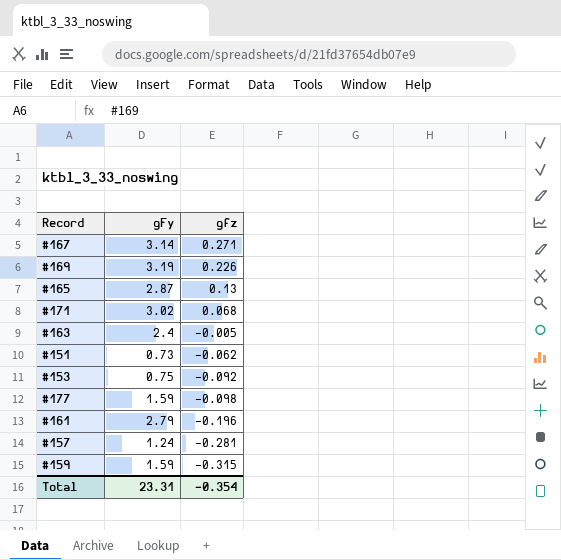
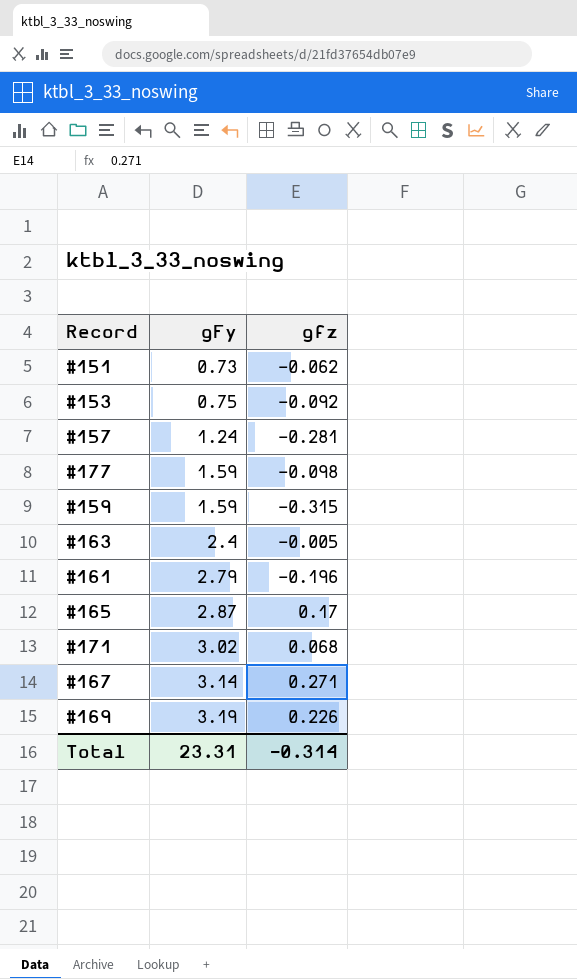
row order: gfz descending -> gFy ascending
#165 | gfz: 0.13 -> 0.17
Total | gfz: -0.354 -> -0.314

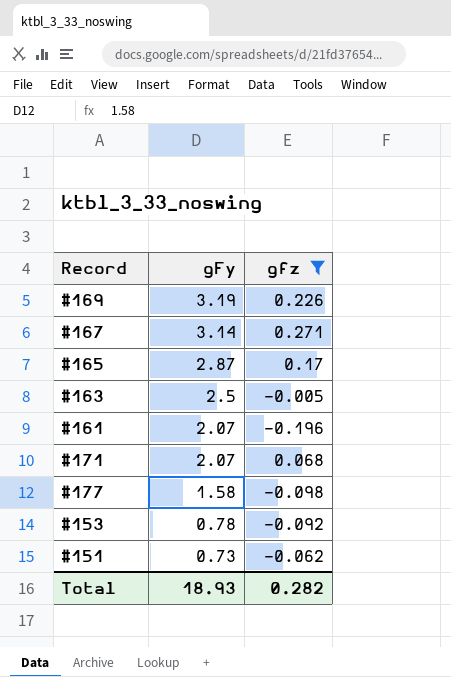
filter: none -> gfz >= -0.196
row order: gFy ascending -> gFy descending
#163 | gFy: 2.4 -> 2.5
#161 | gFy: 2.79 -> 2.07
#171 | gFy: 3.02 -> 2.07
#177 | gFy: 1.59 -> 1.58
#153 | gFy: 0.75 -> 0.78
Total | gFy: 23.31 -> 18.93
Total | gfz: -0.314 -> 0.282

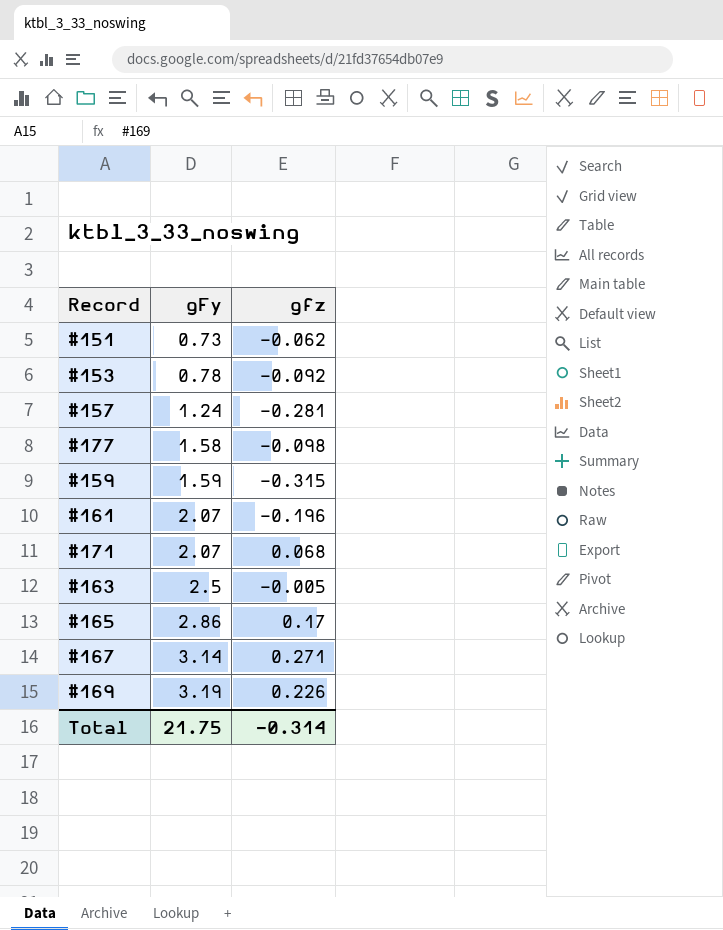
filter: gfz >= -0.196 -> none
row order: gFy descending -> gFy ascending
#165 | gFy: 2.87 -> 2.86
Total | gFy: 18.93 -> 21.75
Total | gfz: 0.282 -> -0.314

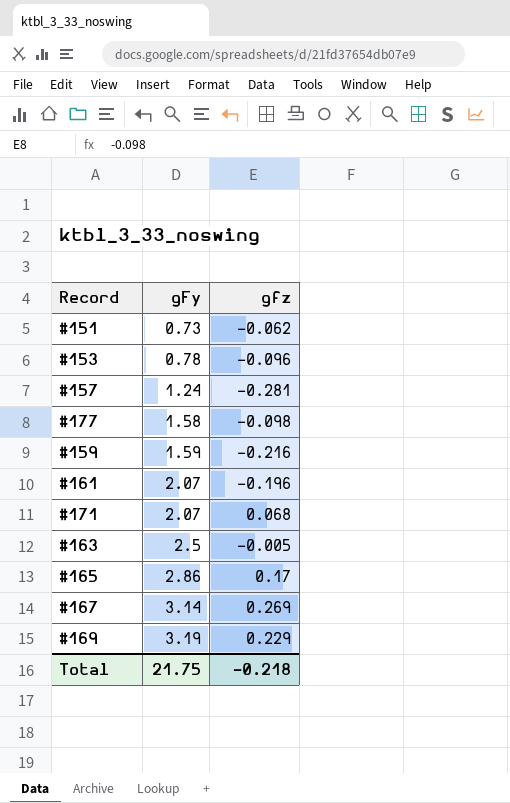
#153 | gfz: -0.092 -> -0.096
#159 | gfz: -0.315 -> -0.216
#167 | gfz: 0.271 -> 0.269
#169 | gfz: 0.226 -> 0.229
Total | gfz: -0.314 -> -0.218

